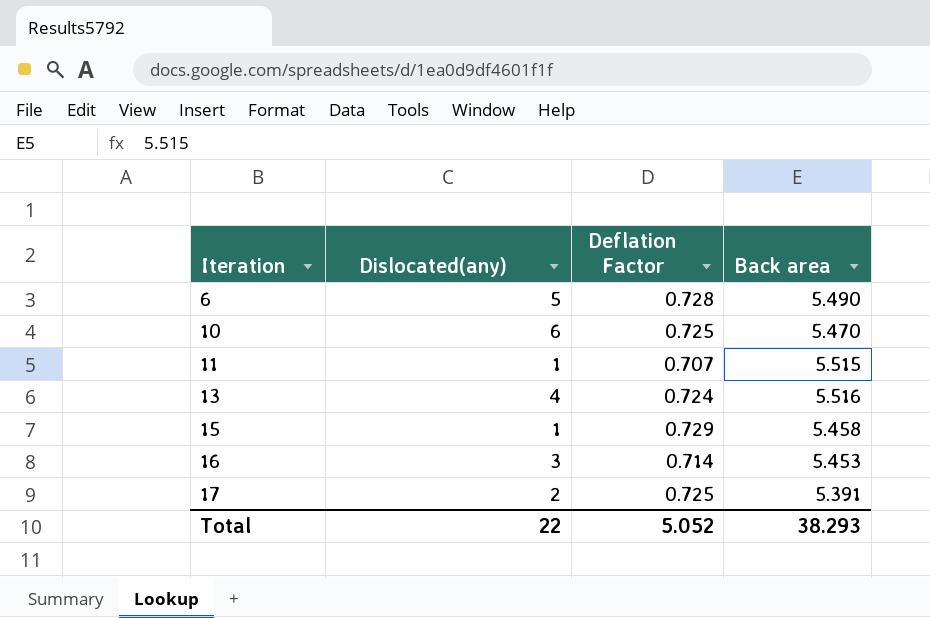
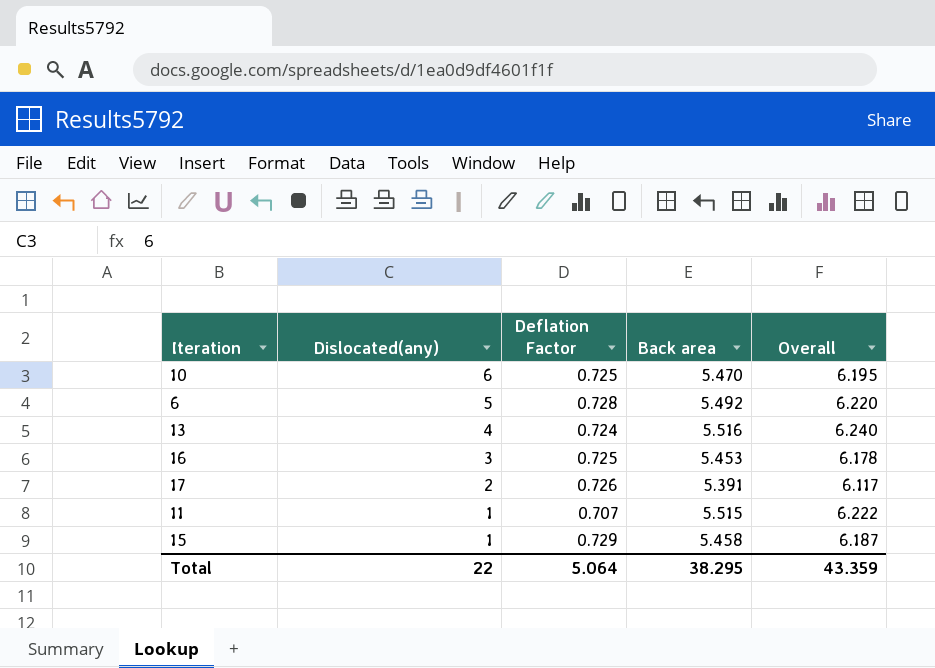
row order: Iteration ascending -> Dislocated(any) descending
column Overall | formula: none -> [Deflation Factor] + [Back area]
6 | Back area: 5.490 -> 5.492
16 | Deflation Factor: 0.714 -> 0.725
17 | Deflation Factor: 0.725 -> 0.726
Total | Deflation Factor: 5.052 -> 5.064
Total | Back area: 38.293 -> 38.295

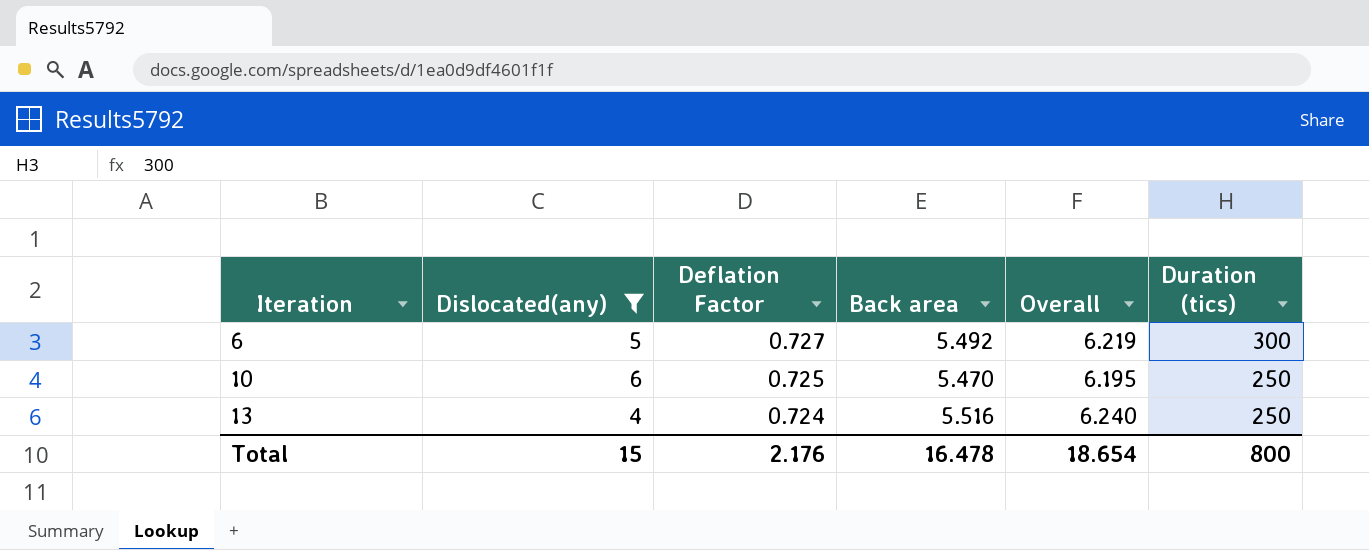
filter: none -> Dislocated(any) >= 4
row order: Dislocated(any) descending -> Iteration ascending
column Duration (tics) | position: none -> 6
6 | Deflation Factor: 0.728 -> 0.727
6 | Overall: 6.220 -> 6.219
Total | Dislocated(any): 22 -> 15
Total | Deflation Factor: 5.064 -> 2.176
Total | Back area: 38.295 -> 16.478
Total | Overall: 43.359 -> 18.654

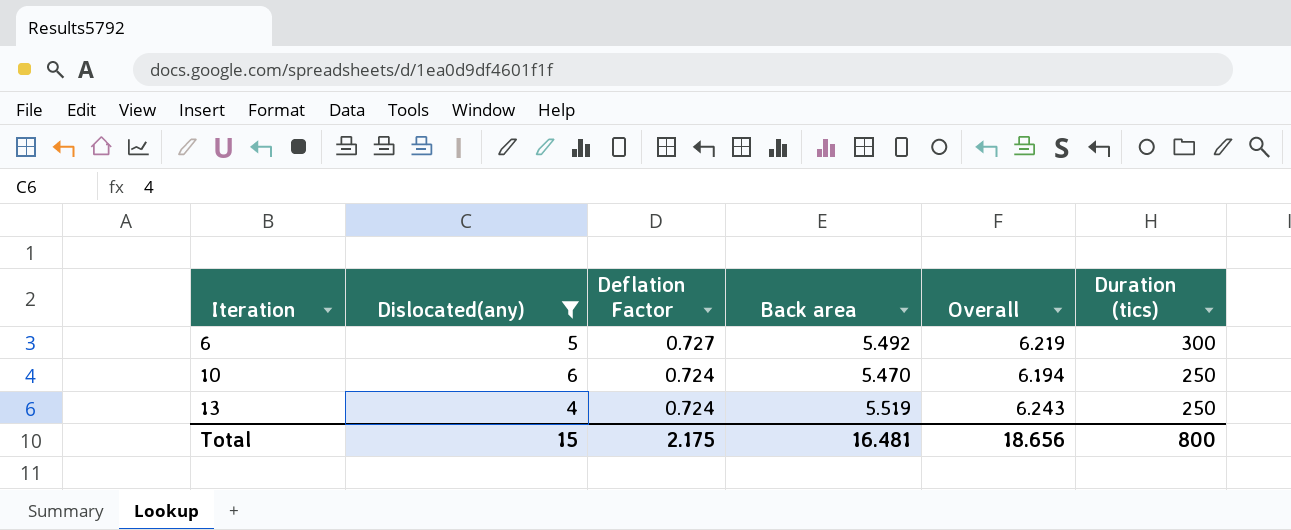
10 | Deflation Factor: 0.725 -> 0.724
10 | Overall: 6.195 -> 6.194
13 | Back area: 5.516 -> 5.519
13 | Overall: 6.240 -> 6.243
Total | Deflation Factor: 2.176 -> 2.175
Total | Back area: 16.478 -> 16.481
Total | Overall: 18.654 -> 18.656

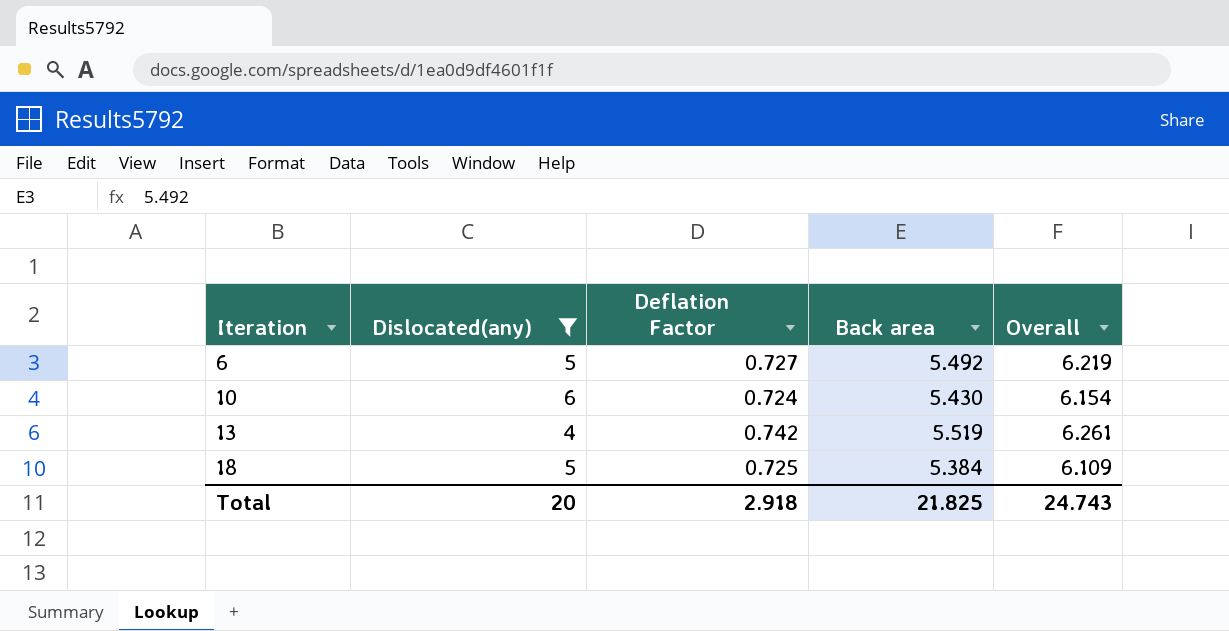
column Duration (tics) | position: 6 -> none
10 | Back area: 5.470 -> 5.430
10 | Overall: 6.194 -> 6.154
13 | Deflation Factor: 0.724 -> 0.742
13 | Overall: 6.243 -> 6.261
row 18: none -> 5 | 0.725 | 5.384 | 6.109
Total | Dislocated(any): 15 -> 20
Total | Deflation Factor: 2.175 -> 2.918
Total | Back area: 16.481 -> 21.825
Total | Overall: 18.656 -> 24.743

